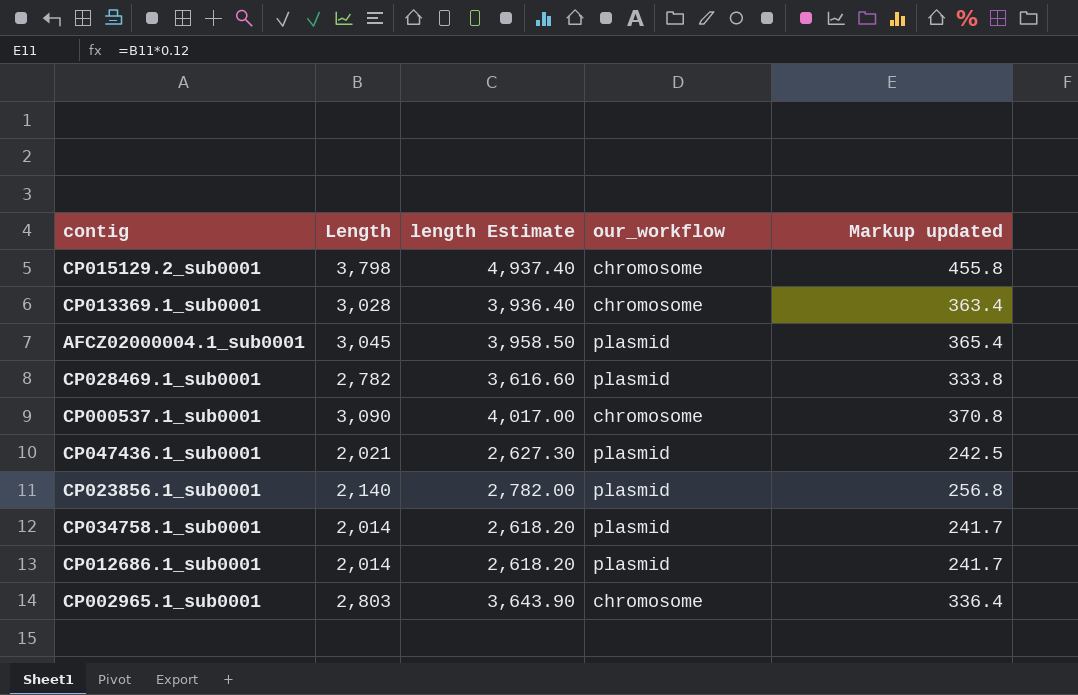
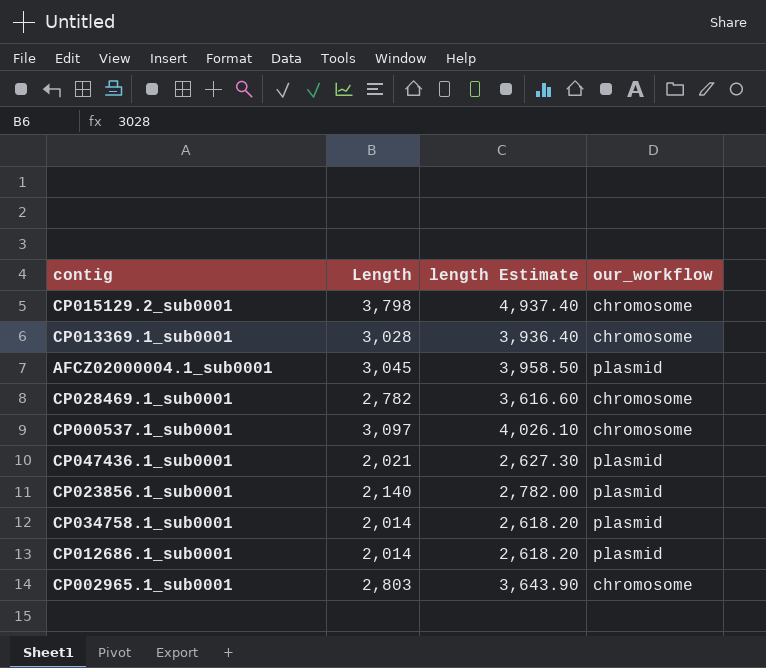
column Markup updated | formula: [Length] * 0.12 -> none
CP028469.1_sub0001 | our_workflow: plasmid -> chromosome
CP000537.1_sub0001 | Length: 3,090 -> 3,097
CP000537.1_sub0001 | length Estimate: 4,017.00 -> 4,026.10

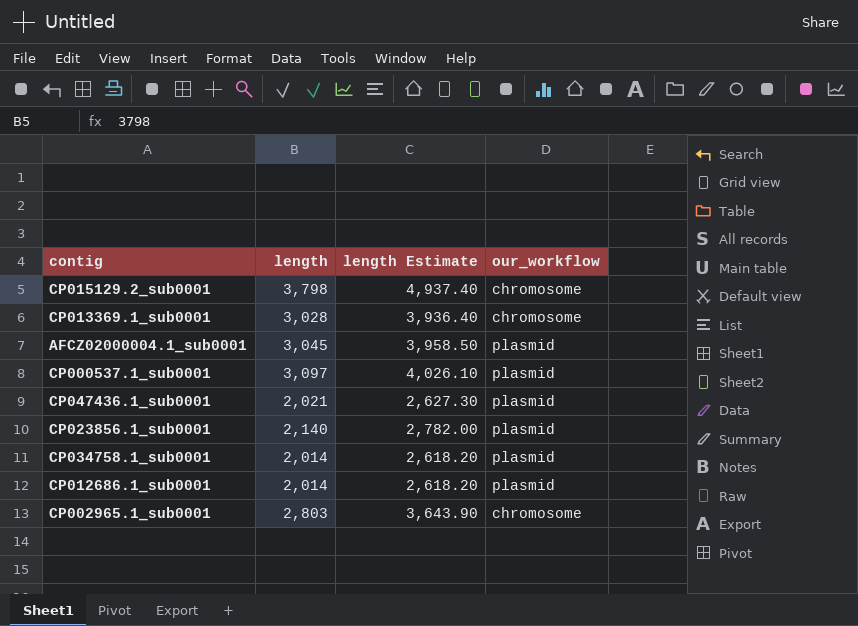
column name: Length -> length
row CP028469.1_sub0001: 2,782 | 3,616.60 | chromosome -> none
CP000537.1_sub0001 | our_workflow: chromosome -> plasmid

